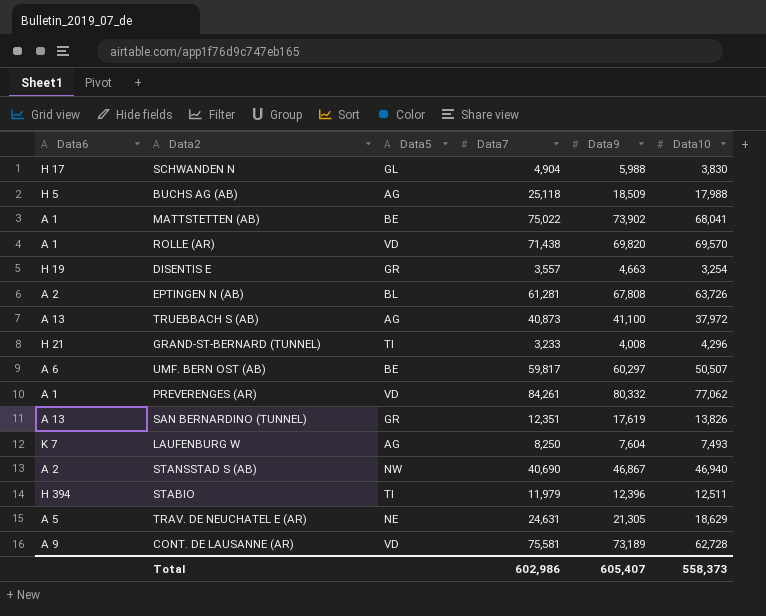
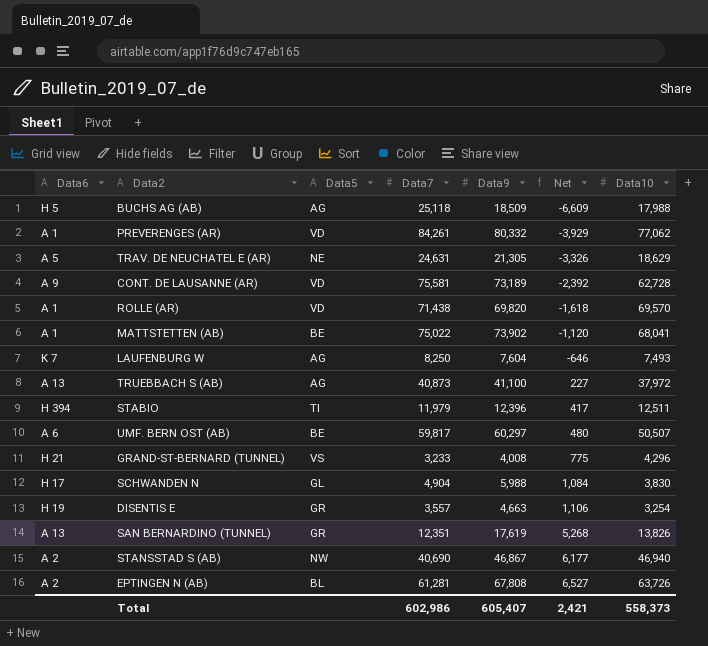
row order: none -> Net ascending
column Net | formula: none -> [Data9] - [Data7]
GRAND-ST-BERNARD (TUNNEL) | Data5: TI -> VS

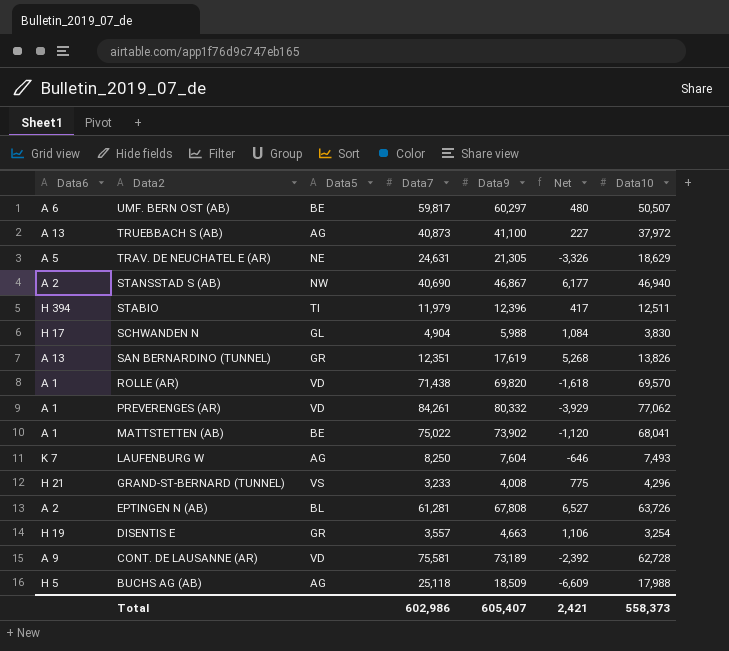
row order: Net ascending -> Data2 descending

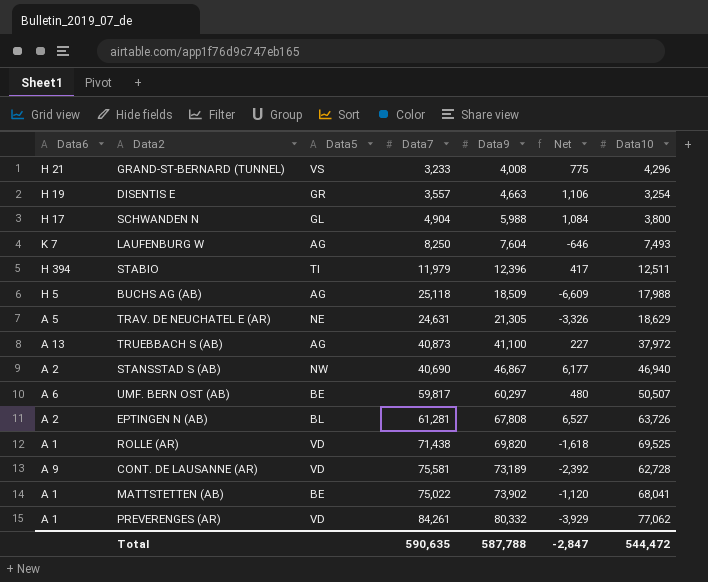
row order: Data2 descending -> Data9 ascending
row SAN BERNARDINO (TUNNEL): A 13 | GR | 12,351 | 17,619 | 5,268 | 13,826 -> none
SCHWANDEN N | Data10: 3,830 -> 3,800
ROLLE (AR) | Data10: 69,570 -> 69,525
Total | Data7: 602,986 -> 590,635
Total | Data9: 605,407 -> 587,788
Total | Net: 2,421 -> -2,847
Total | Data10: 558,373 -> 544,472

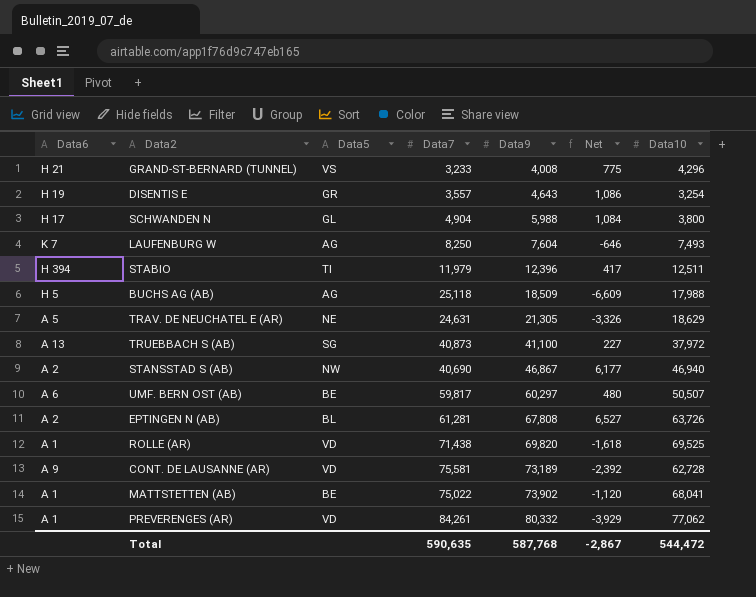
DISENTIS E | Data9: 4,663 -> 4,643
DISENTIS E | Net: 1,106 -> 1,086
TRUEBBACH S (AB) | Data5: AG -> SG
Total | Data9: 587,788 -> 587,768
Total | Net: -2,847 -> -2,867

